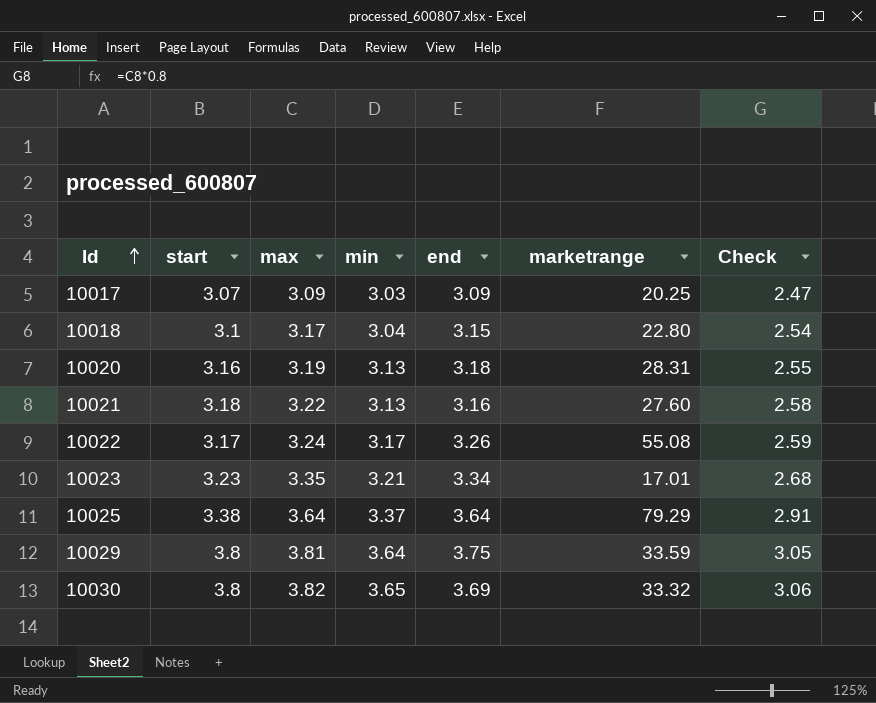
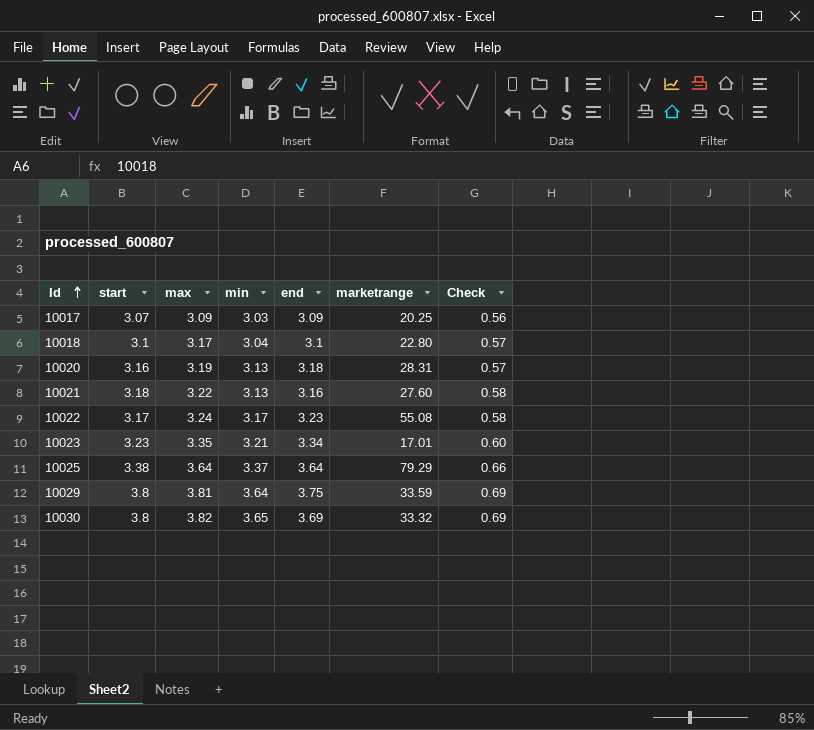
column Check | formula: [max] * 0.8 -> [max] * 0.18
10018 | end: 3.15 -> 3.1
10022 | end: 3.26 -> 3.23

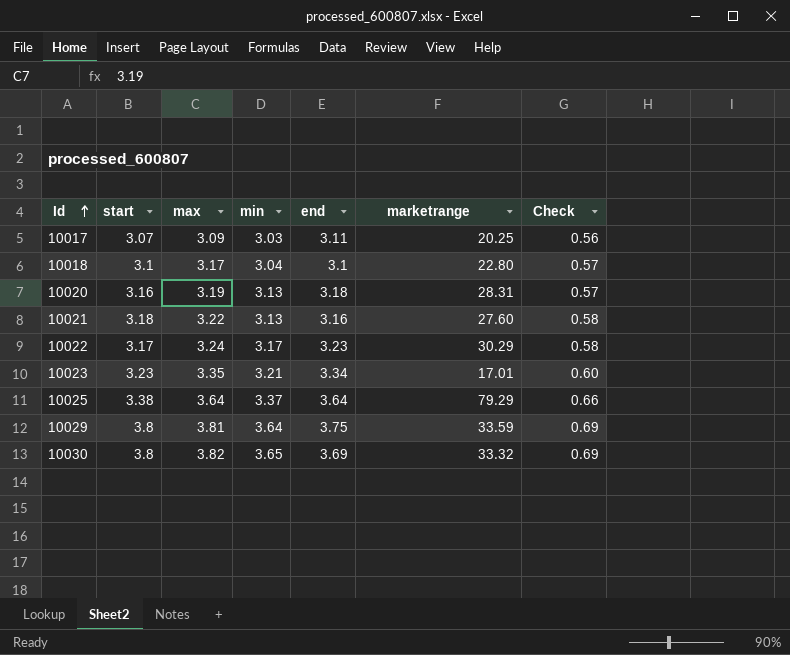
10017 | end: 3.09 -> 3.11
10022 | marketrange: 55.08 -> 30.29

